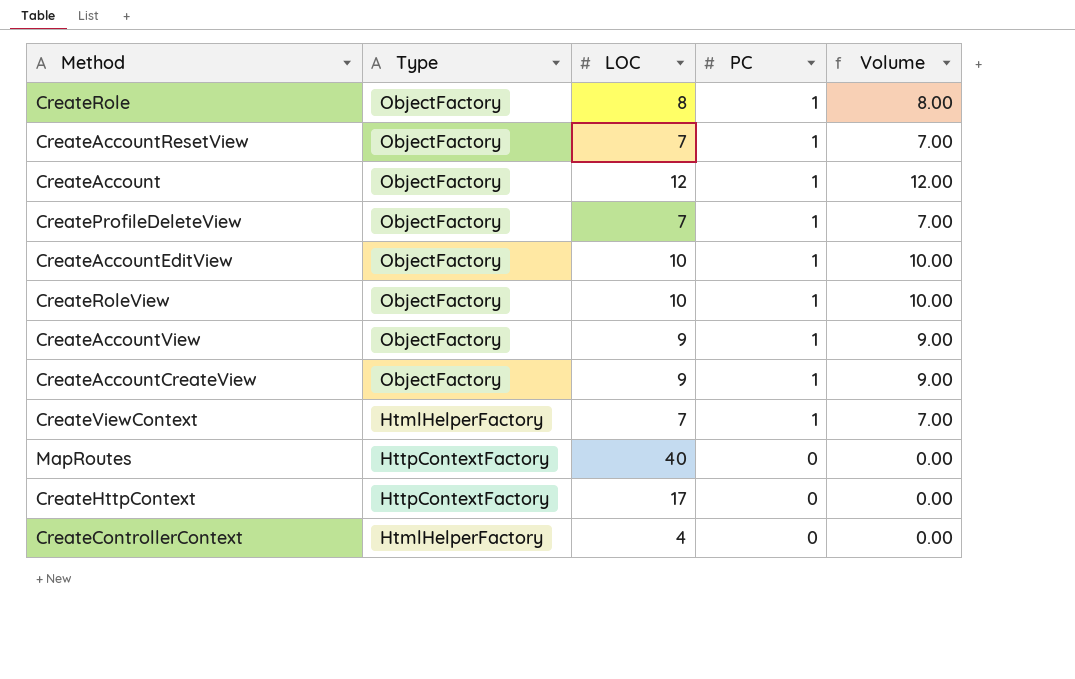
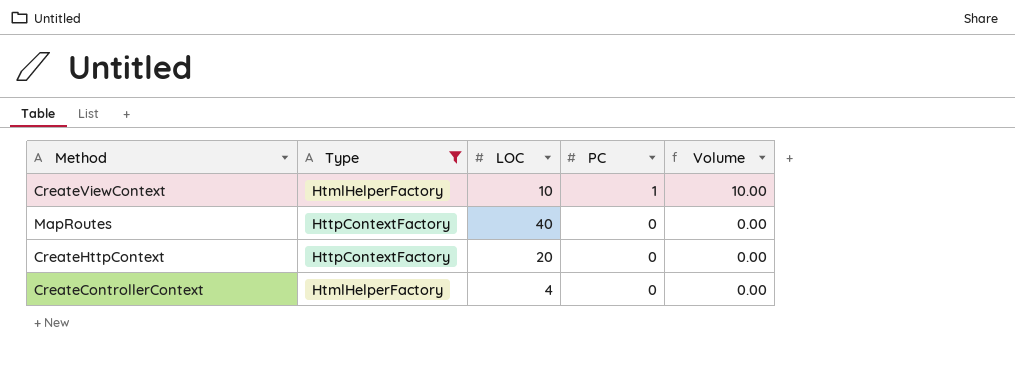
filter: none -> Type != ObjectFactory
CreateViewContext | LOC: 7 -> 10
CreateViewContext | Volume: 7.00 -> 10.00
CreateHttpContext | LOC: 17 -> 20

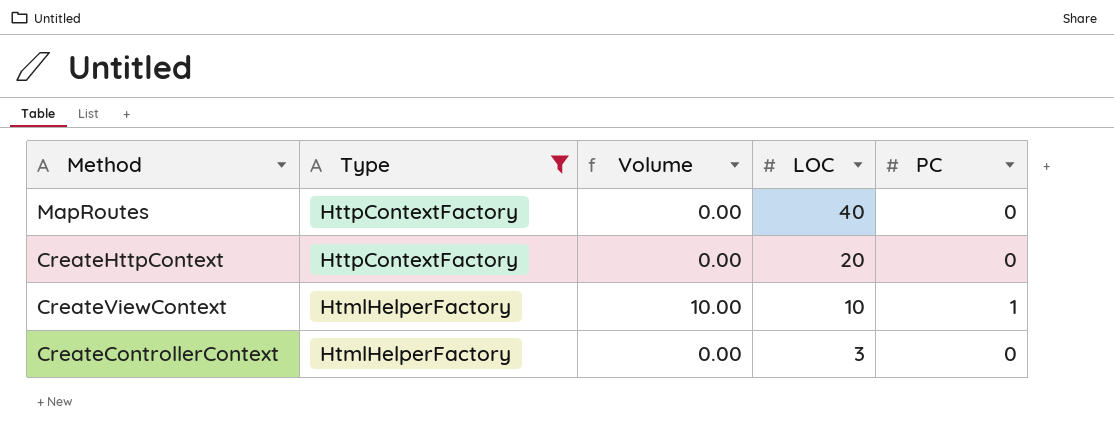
row order: PC descending -> Type descending
column Volume | position: 5 -> 3
CreateControllerContext | LOC: 4 -> 3

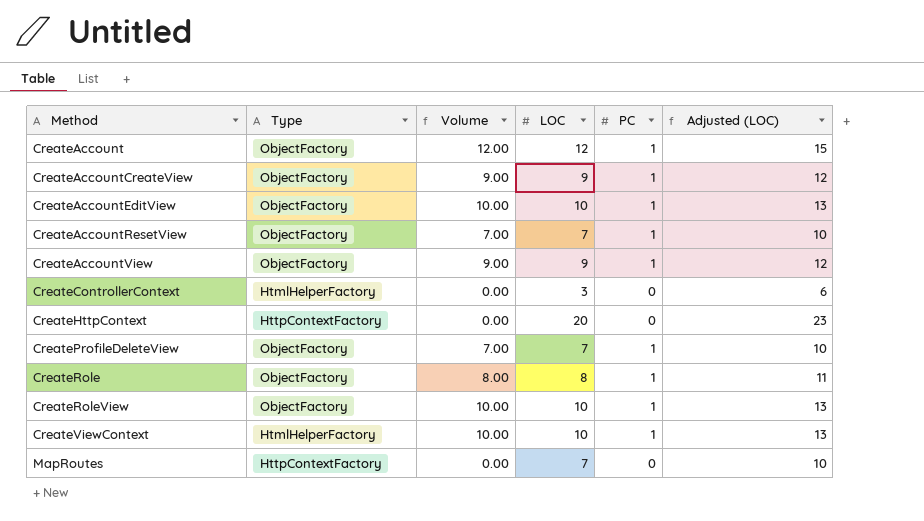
filter: Type != ObjectFactory -> none
row order: Type descending -> Method ascending
column Adjusted (LOC) | formula: none -> [LOC] + 3
MapRoutes | LOC: 40 -> 7

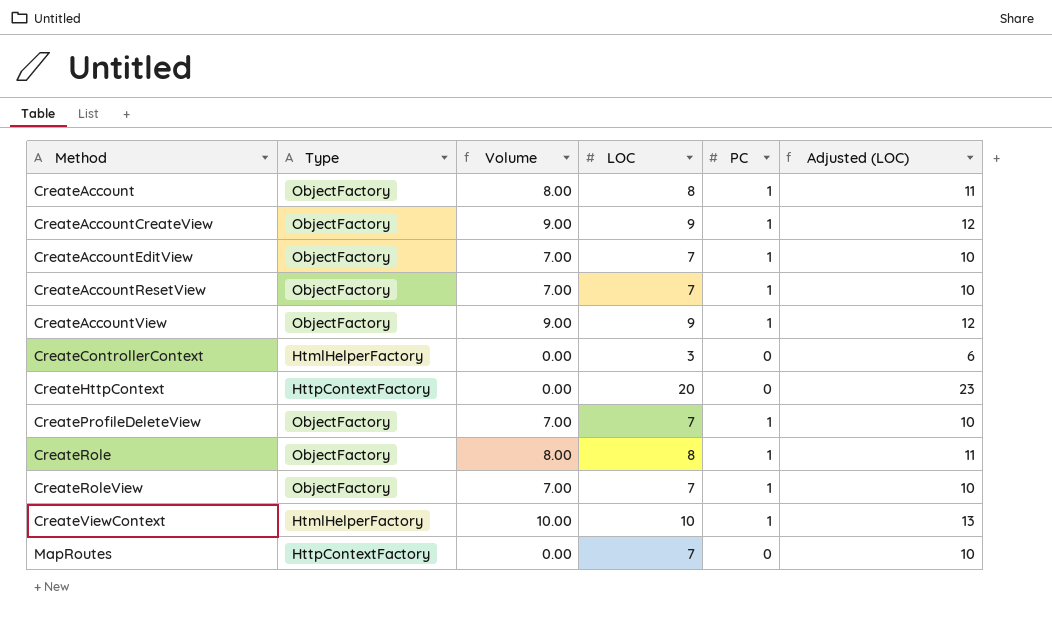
CreateAccount | Volume: 12.00 -> 8.00
CreateAccount | LOC: 12 -> 8
CreateAccount | Adjusted (LOC): 15 -> 11
CreateAccountEditView | Volume: 10.00 -> 7.00
CreateAccountEditView | LOC: 10 -> 7
CreateAccountEditView | Adjusted (LOC): 13 -> 10
CreateRoleView | Volume: 10.00 -> 7.00
CreateRoleView | LOC: 10 -> 7
CreateRoleView | Adjusted (LOC): 13 -> 10

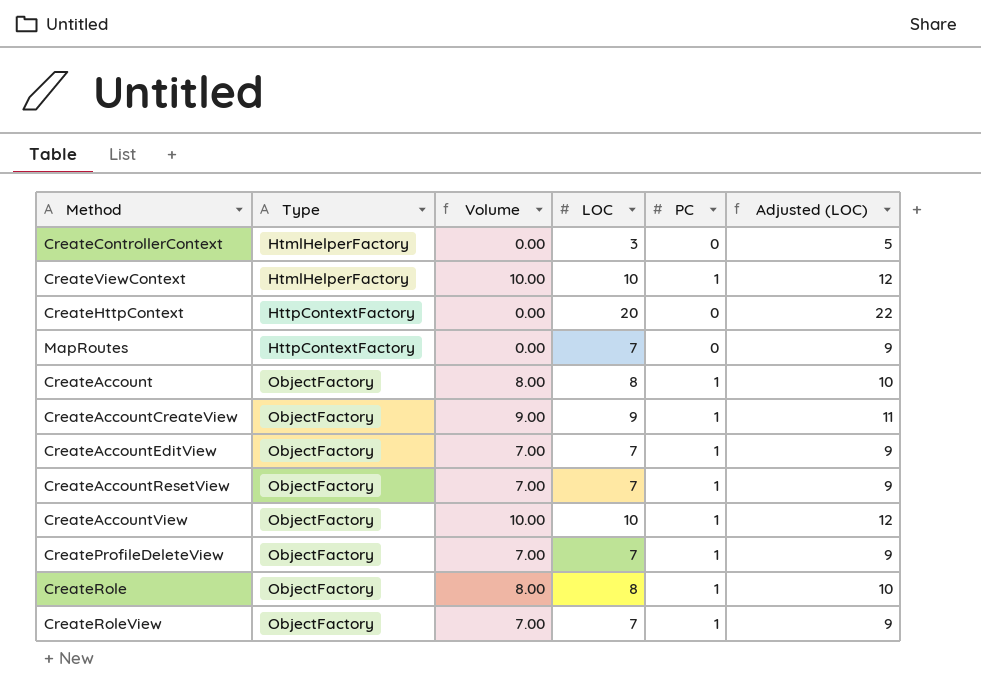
row order: Method ascending -> Type ascending
column Adjusted (LOC) | formula: [LOC] + 3 -> [LOC] + 2
CreateAccountView | Volume: 9.00 -> 10.00
CreateAccountView | LOC: 9 -> 10

